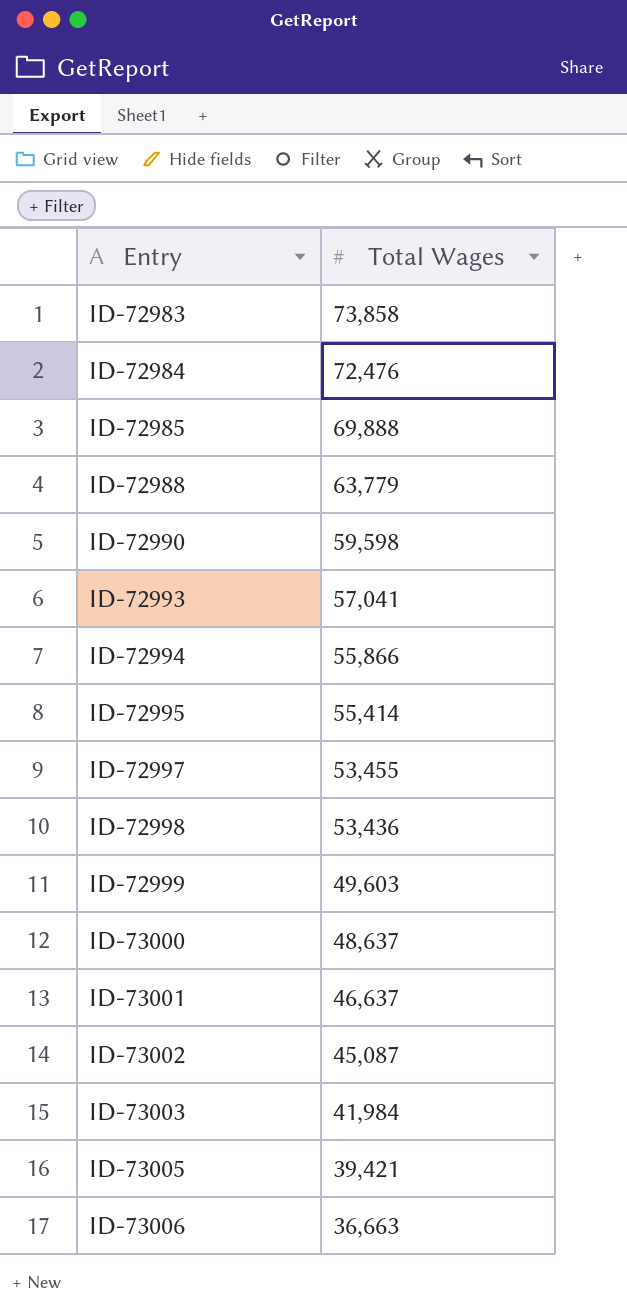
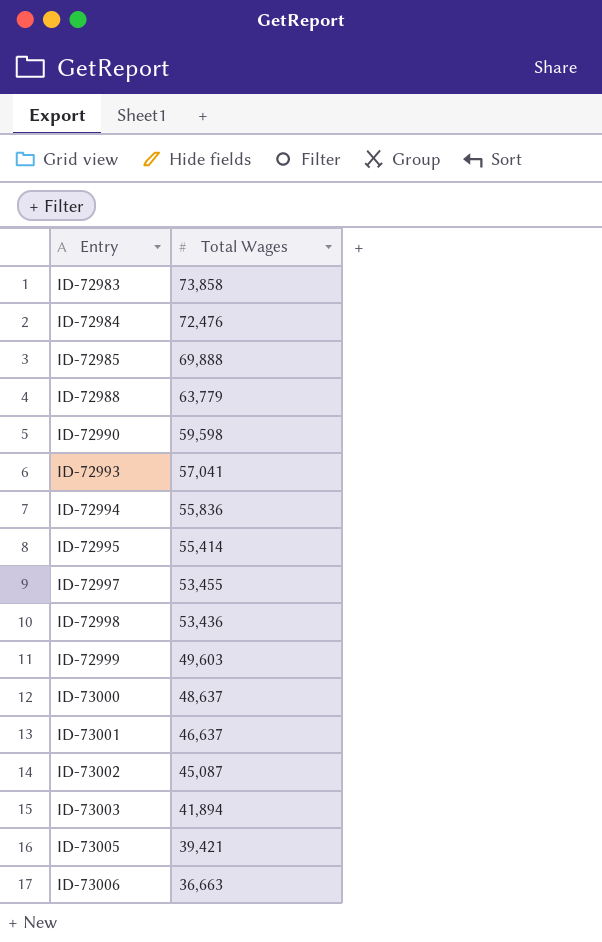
ID-72994 | Total Wages: 55,866 -> 55,836
ID-73003 | Total Wages: 41,984 -> 41,894

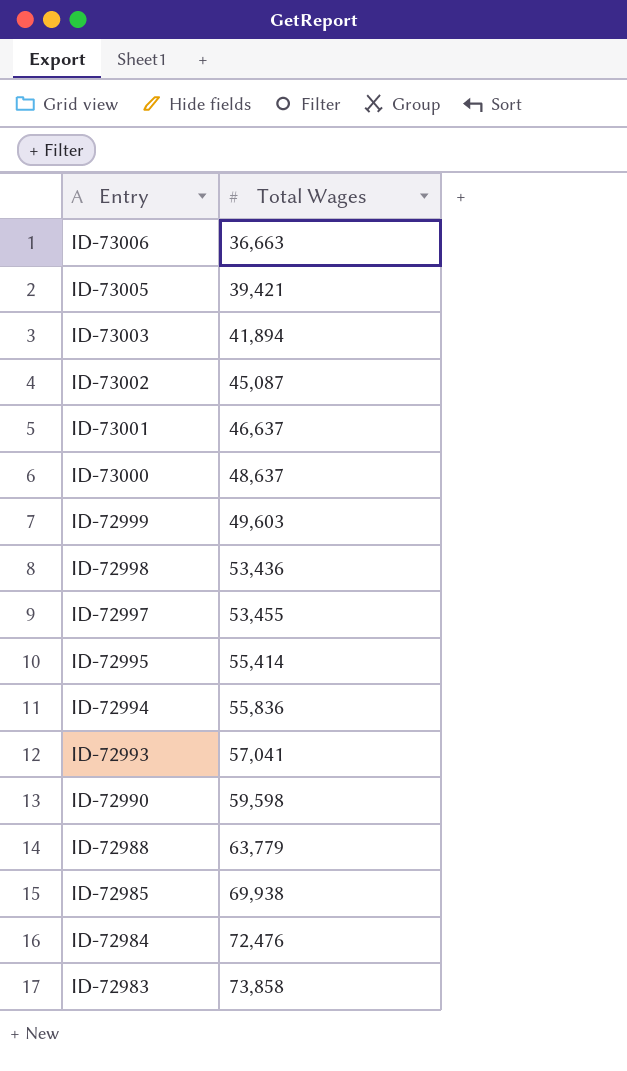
row order: Entry ascending -> Entry descending
ID-72985 | Total Wages: 69,888 -> 69,938

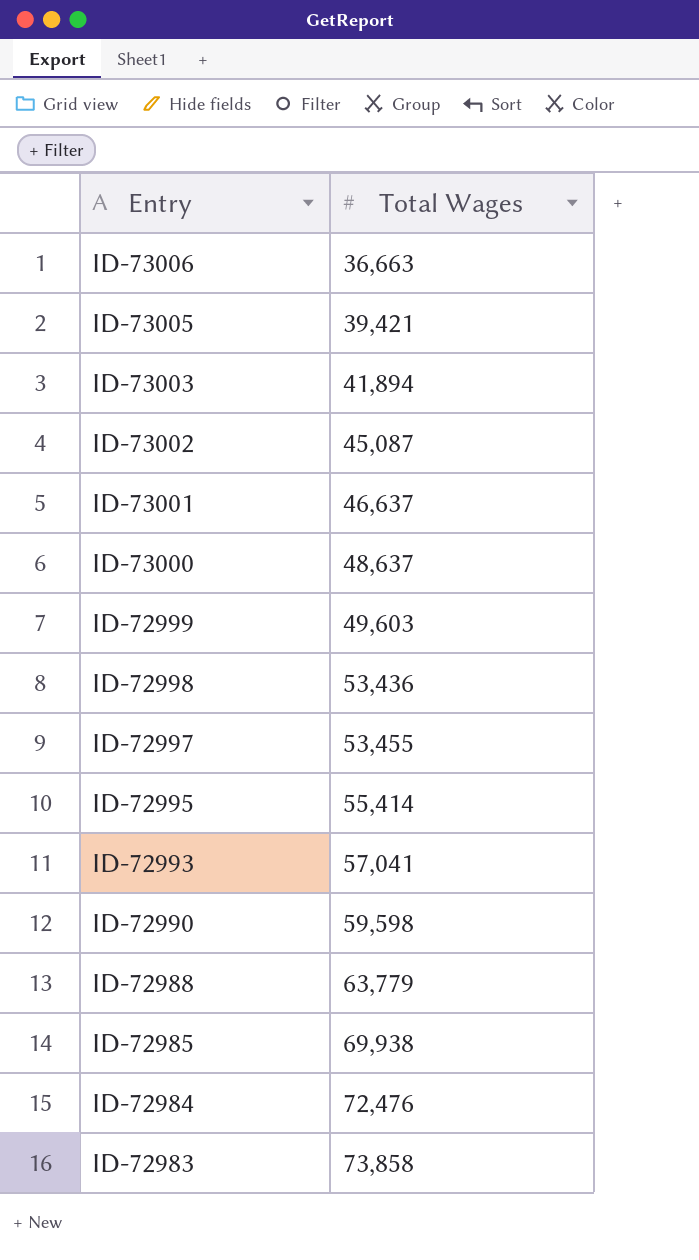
row ID-72994: 55,836 -> none

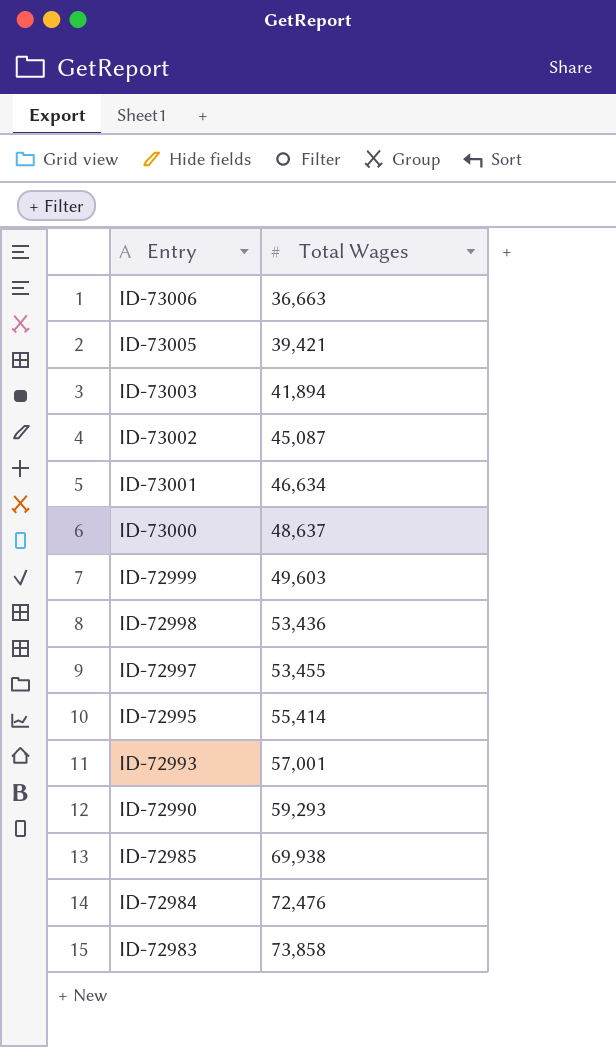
row ID-72988: 63,779 -> none
ID-73001 | Total Wages: 46,637 -> 46,634
ID-72993 | Total Wages: 57,041 -> 57,001
ID-72990 | Total Wages: 59,598 -> 59,293

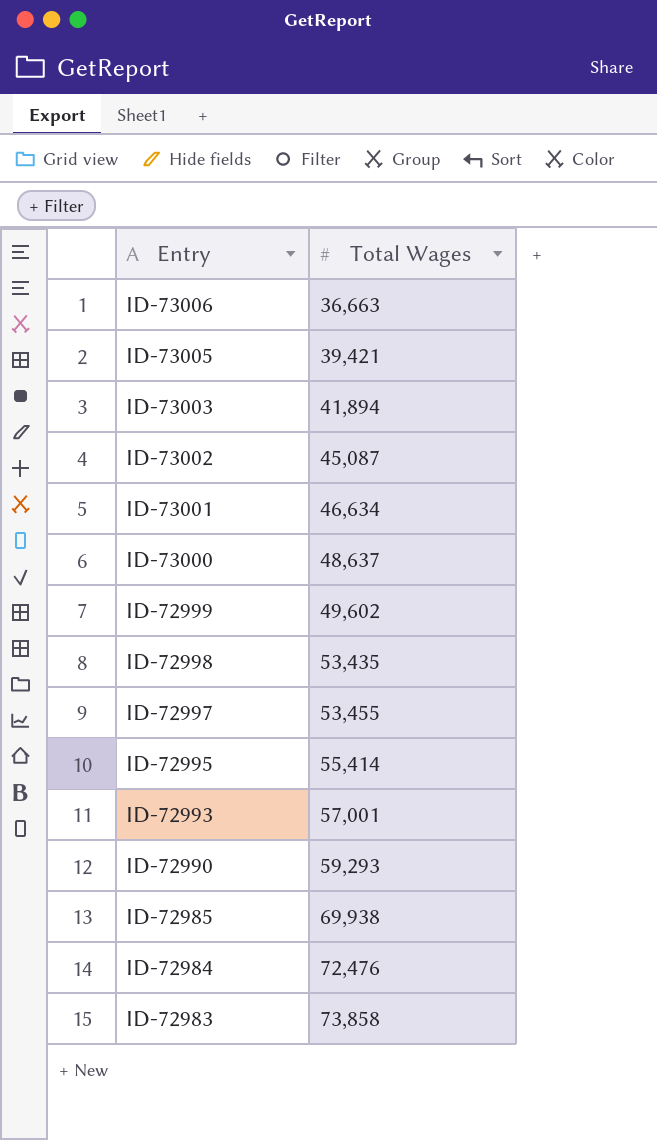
ID-72999 | Total Wages: 49,603 -> 49,602
ID-72998 | Total Wages: 53,436 -> 53,435

